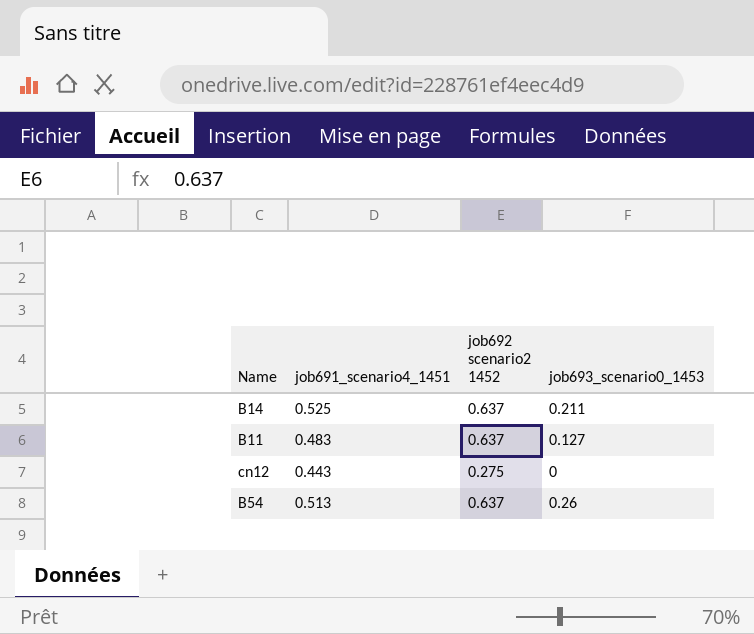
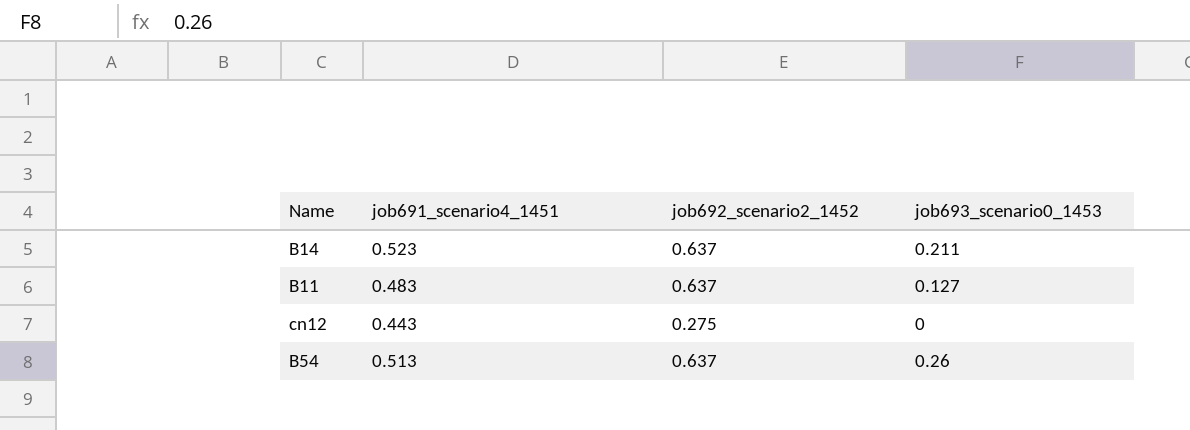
column name: job692 scenario2 1452 -> job692_scenario2_1452
B14 | job691_scenario4_1451: 0.525 -> 0.523

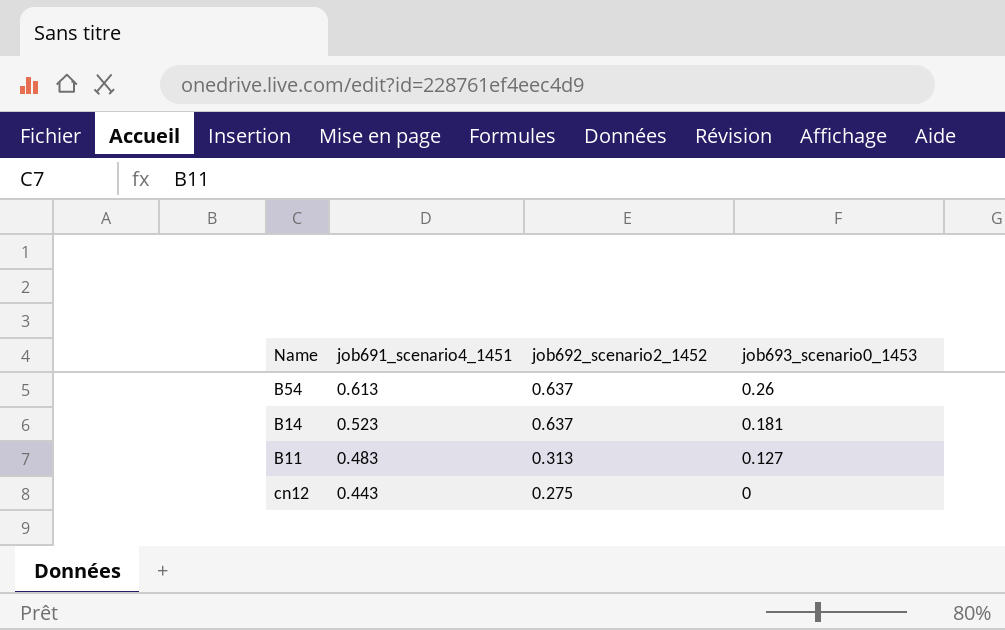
row order: none -> job691_scenario4_1451 descending
B54 | job691_scenario4_1451: 0.513 -> 0.613
B14 | job693_scenario0_1453: 0.211 -> 0.181
B11 | job692_scenario2_1452: 0.637 -> 0.313

